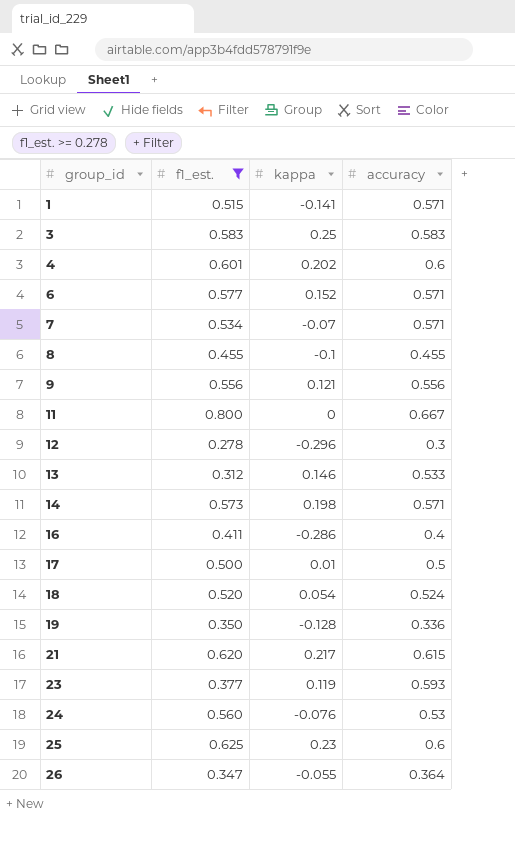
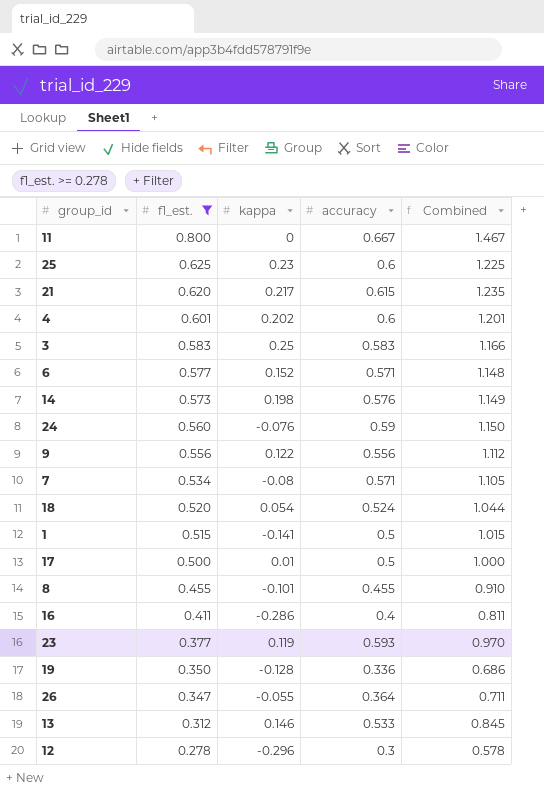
row order: group_id ascending -> f1_est. descending
column Combined | formula: none -> [f1_est.] + [accuracy]
14 | accuracy: 0.571 -> 0.576
24 | accuracy: 0.53 -> 0.59
9 | kappa: 0.121 -> 0.122
7 | kappa: -0.07 -> -0.08
1 | accuracy: 0.571 -> 0.5
8 | kappa: -0.1 -> -0.101

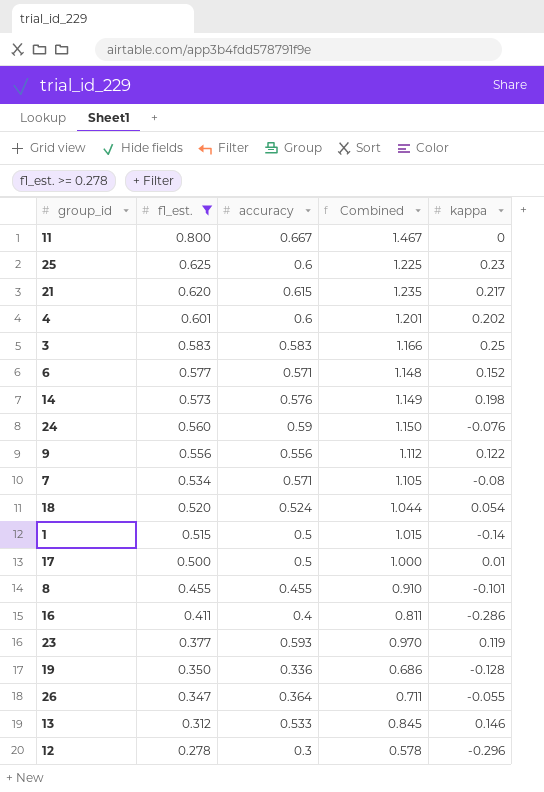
column kappa | position: 3 -> 5
1 | kappa: -0.141 -> -0.14

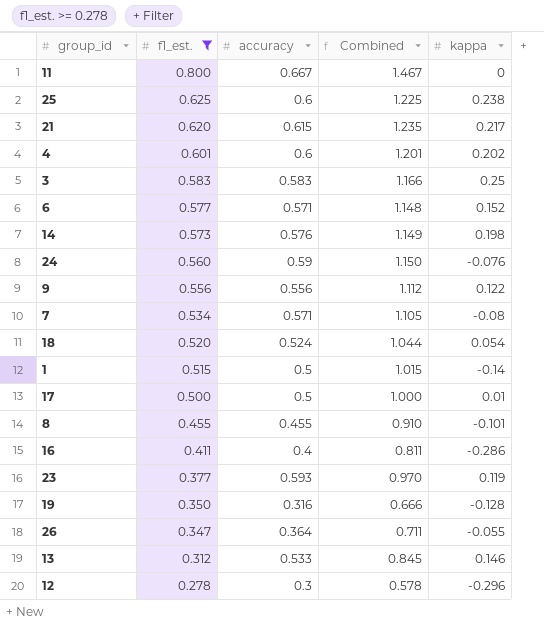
25 | kappa: 0.23 -> 0.238
19 | accuracy: 0.336 -> 0.316
19 | Combined: 0.686 -> 0.666

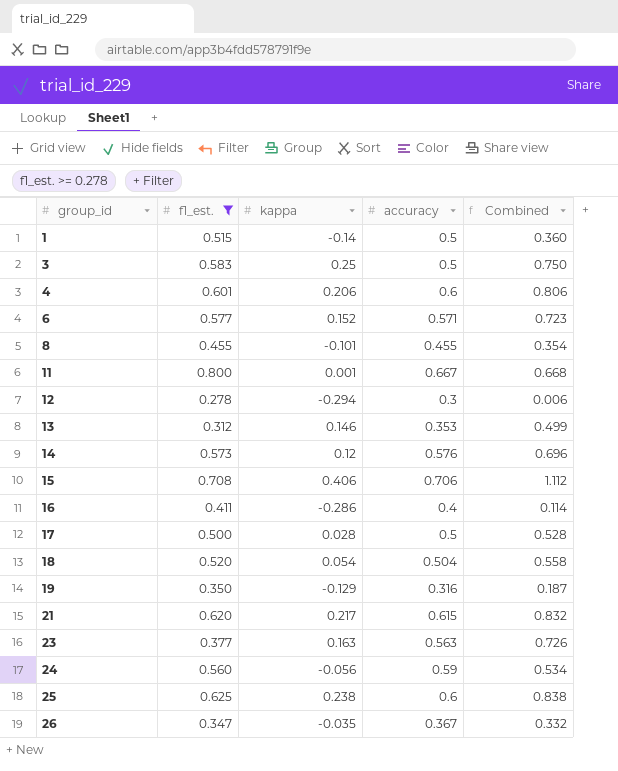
row order: f1_est. descending -> group_id ascending
column kappa | position: 5 -> 3
column Combined | formula: [f1_est.] + [accuracy] -> [kappa] + [accuracy]
row 9: 0.556 | 0.556 | 1.112 | 0.122 -> none
row 7: 0.534 | 0.571 | 1.105 | -0.08 -> none
3 | accuracy: 0.583 -> 0.5
4 | kappa: 0.202 -> 0.206
11 | kappa: 0 -> 0.001
12 | kappa: -0.296 -> -0.294
13 | accuracy: 0.533 -> 0.353
14 | kappa: 0.198 -> 0.12
row 15: none -> 0.708 | 0.406 | 0.706 | 1.112
17 | kappa: 0.01 -> 0.028
18 | accuracy: 0.524 -> 0.504
19 | kappa: -0.128 -> -0.129
23 | kappa: 0.119 -> 0.163
23 | accuracy: 0.593 -> 0.563
24 | kappa: -0.076 -> -0.056
26 | kappa: -0.055 -> -0.035
26 | accuracy: 0.364 -> 0.367

